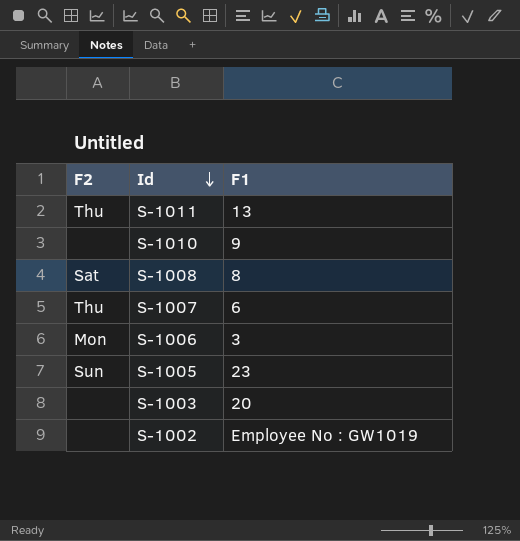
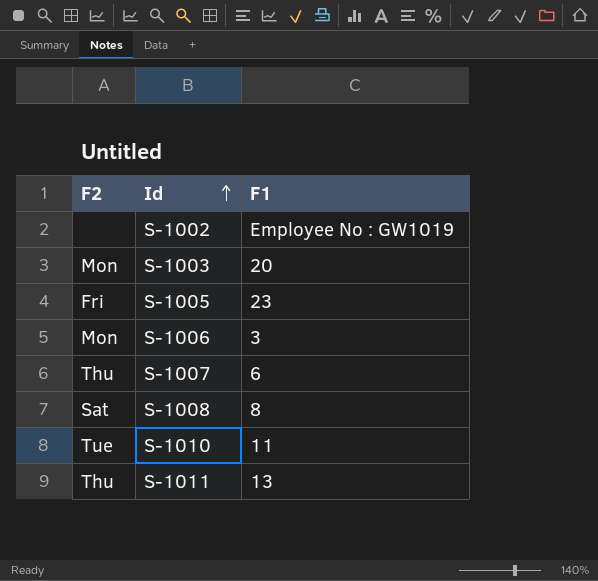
row order: Id descending -> Id ascending
S-1003 | F2: none -> Mon
S-1005 | F2: Sun -> Fri
S-1010 | F2: none -> Tue
S-1010 | F1: 9 -> 11

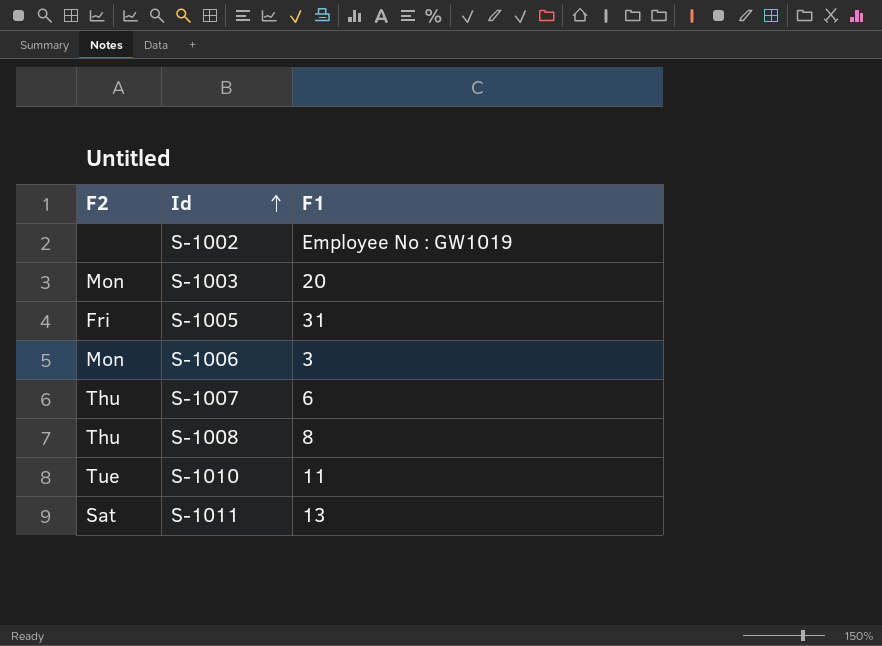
S-1005 | F1: 23 -> 31
S-1008 | F2: Sat -> Thu
S-1011 | F2: Thu -> Sat

